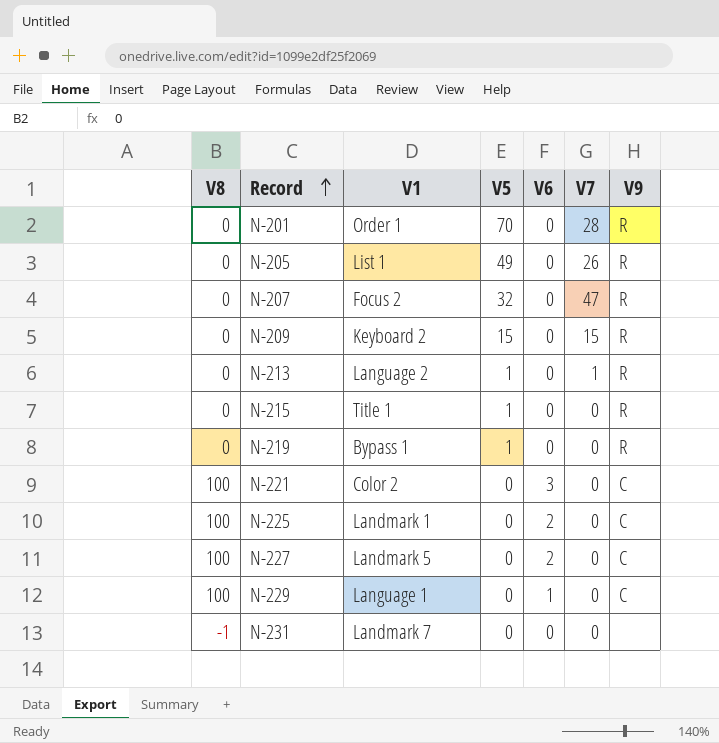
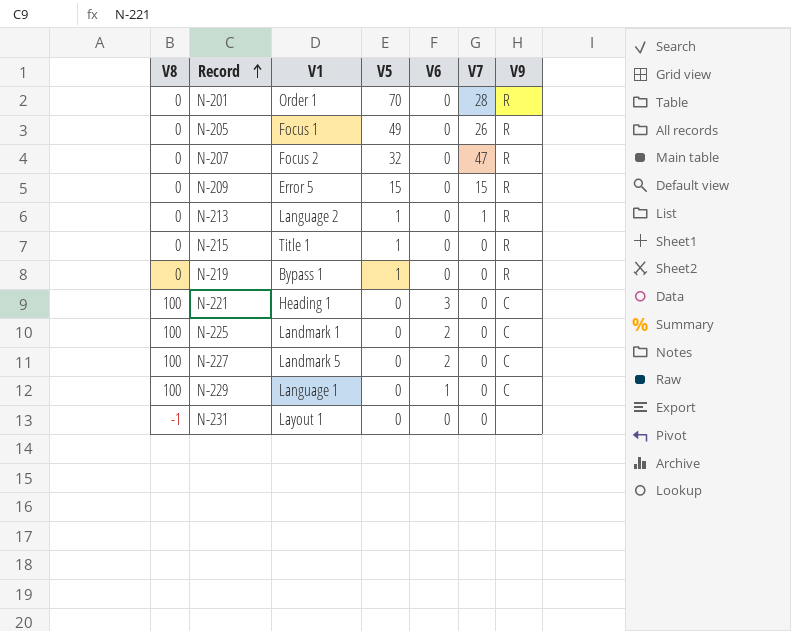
N-205 | V1: List 1 -> Focus 1
N-209 | V1: Keyboard 2 -> Error 5
N-221 | V1: Color 2 -> Heading 1
N-231 | V1: Landmark 7 -> Layout 1

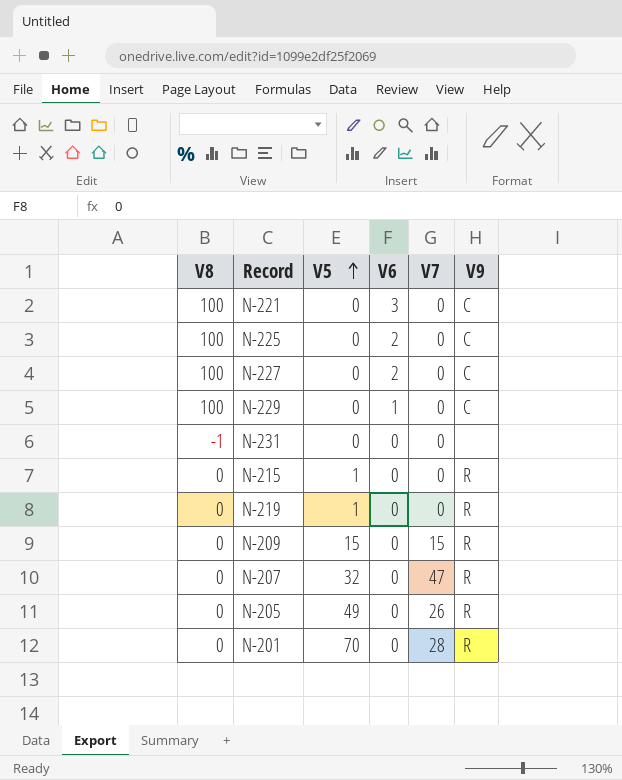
row order: Record ascending -> V5 ascending
column V1 | position: 3 -> none
row N-213: 0 | Language 2 | 1 | 0 | 1 | R -> none

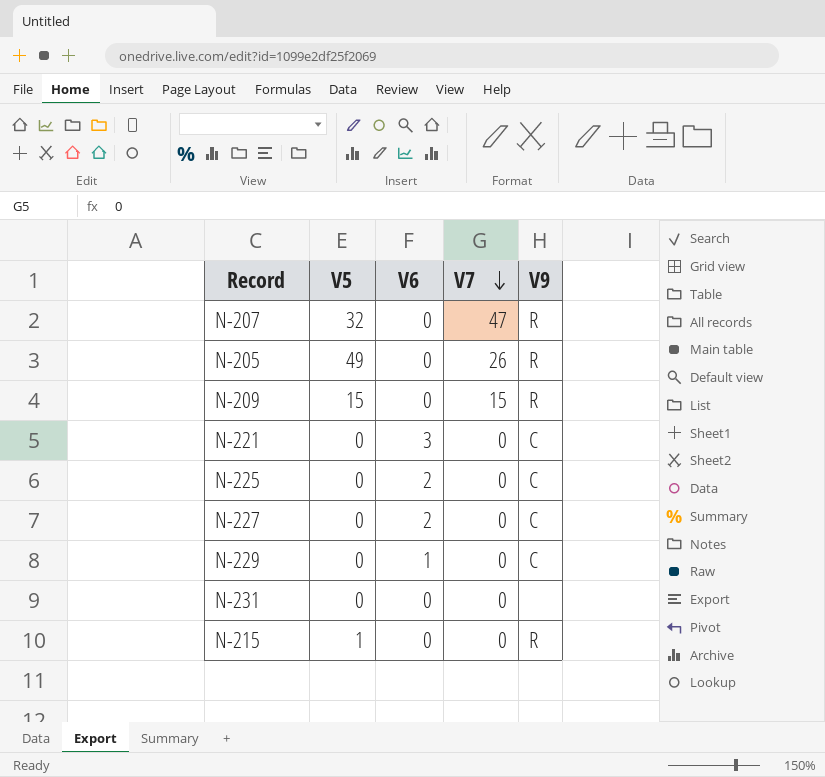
row order: V5 ascending -> V7 descending
column V8 | position: 1 -> none
row N-219: 0 | 1 | 0 | 0 | R -> none
row N-201: 0 | 70 | 0 | 28 | R -> none

